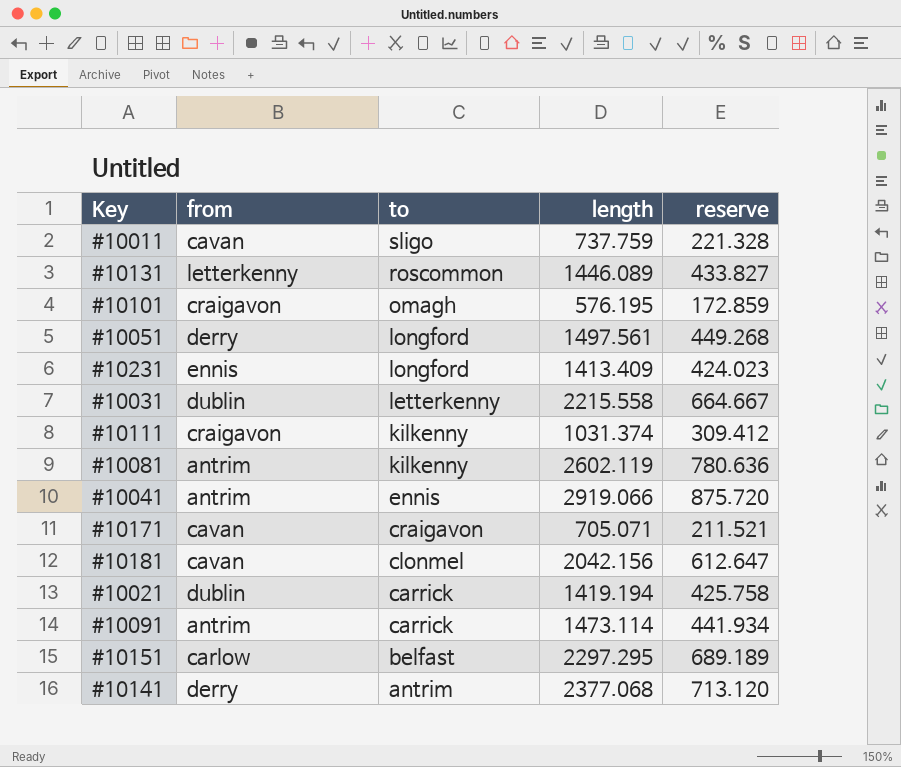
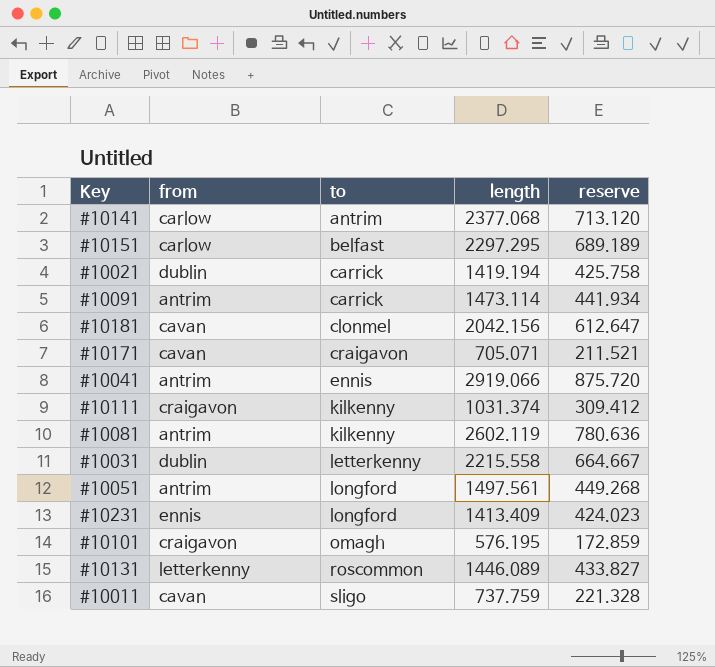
row order: to descending -> to ascending
#10141 | from: derry -> carlow
#10051 | from: derry -> antrim

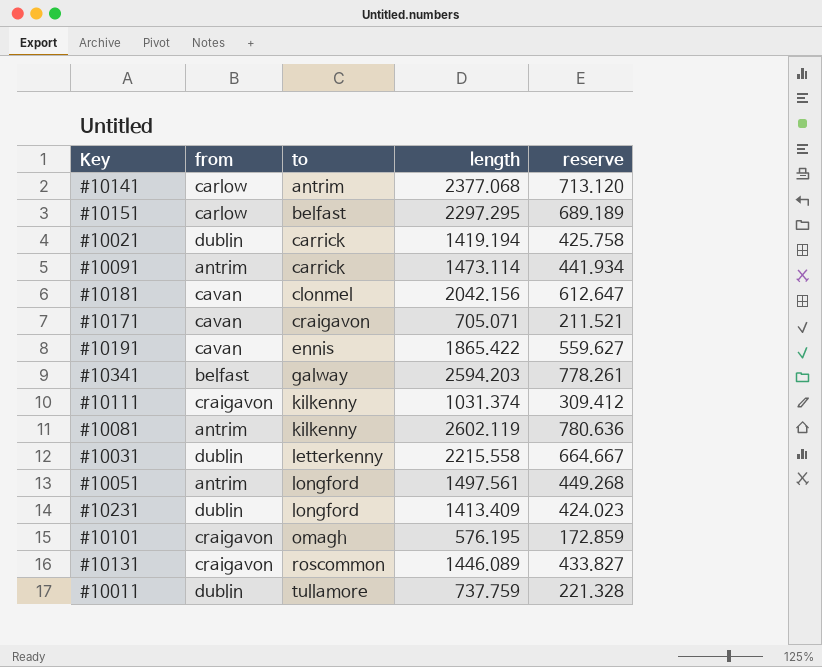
row #10041: antrim | ennis | 2919.066 | 875.720 -> none
row #10191: none -> cavan | ennis | 1865.422 | 559.627
row #10341: none -> belfast | galway | 2594.203 | 778.261
#10231 | from: ennis -> dublin
#10131 | from: letterkenny -> craigavon
#10011 | from: cavan -> dublin
#10011 | to: sligo -> tullamore

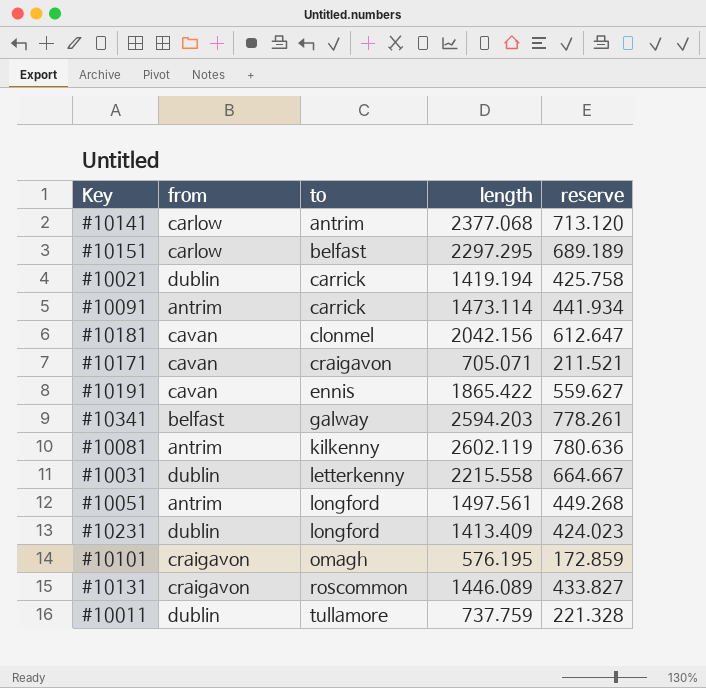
row #10111: craigavon | kilkenny | 1031.374 | 309.412 -> none

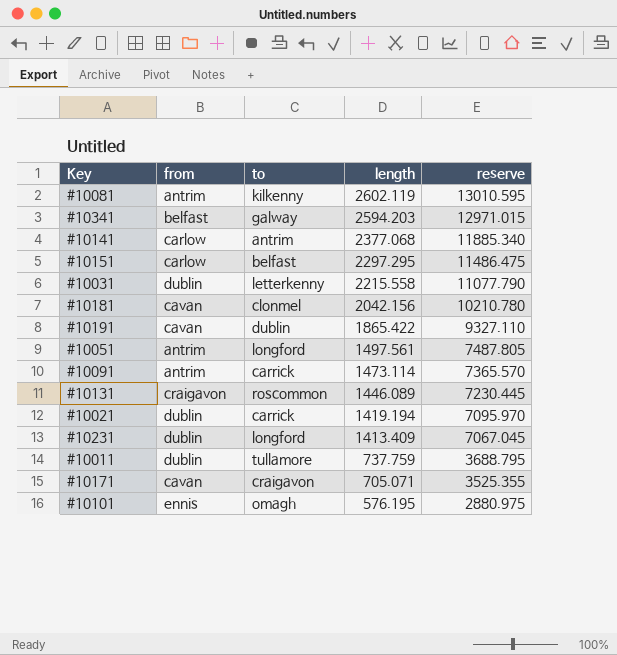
row order: to ascending -> length descending
column reserve | formula: [length] * 0.3 -> [length] * 5
#10191 | to: ennis -> dublin
#10101 | from: craigavon -> ennis

